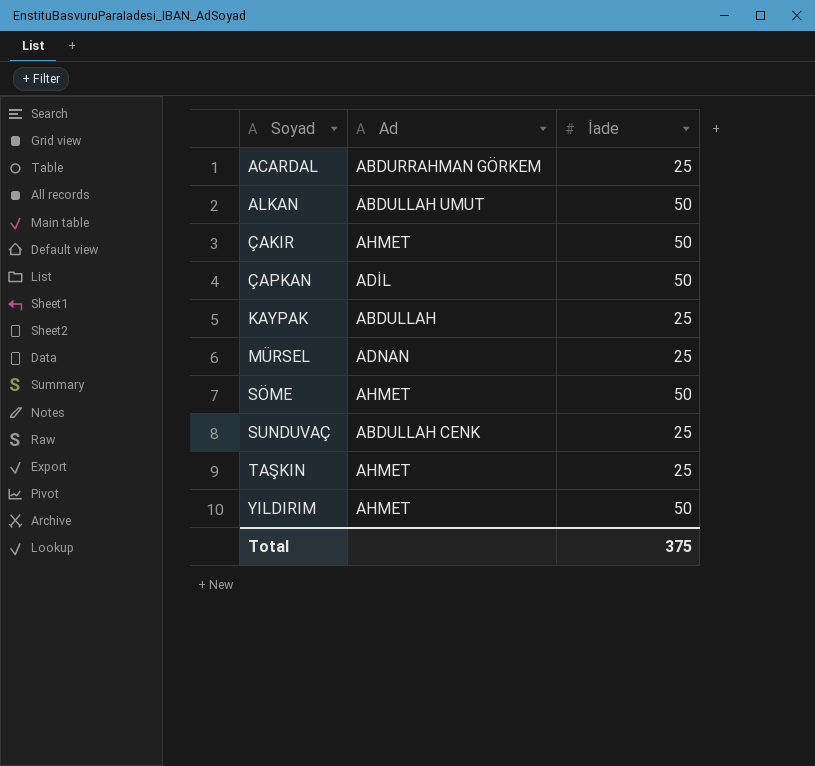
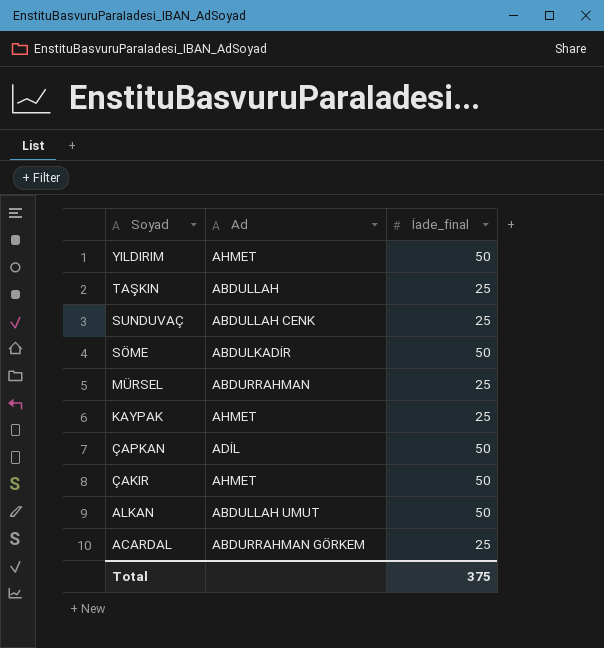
row order: Soyad ascending -> Soyad descending
column name: İade -> İade_final
TAŞKIN | Ad: AHMET -> ABDULLAH
SÖME | Ad: AHMET -> ABDULKADİR
MÜRSEL | Ad: ADNAN -> ABDURRAHMAN
KAYPAK | Ad: ABDULLAH -> AHMET

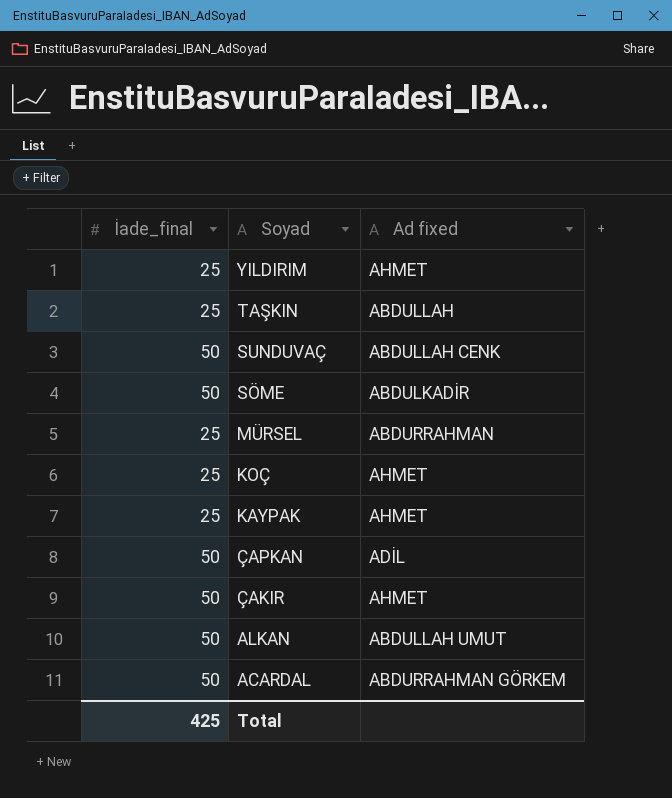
column İade_final | position: 3 -> 1
column name: Ad -> Ad fixed
YILDIRIM | İade_final: 50 -> 25
SUNDUVAÇ | İade_final: 25 -> 50
row KOÇ: none -> 25 | AHMET
ACARDAL | İade_final: 25 -> 50
Total | İade_final: 375 -> 425

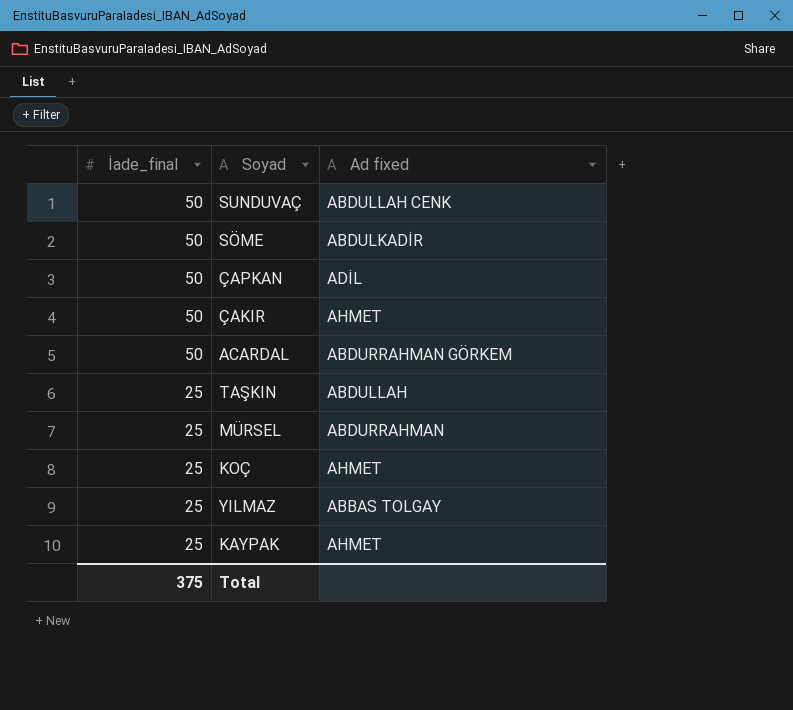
row order: Soyad descending -> İade_final descending
row YILDIRIM: 25 | AHMET -> none
row ALKAN: 50 | ABDULLAH UMUT -> none
row YILMAZ: none -> 25 | ABBAS TOLGAY
Total | İade_final: 425 -> 375

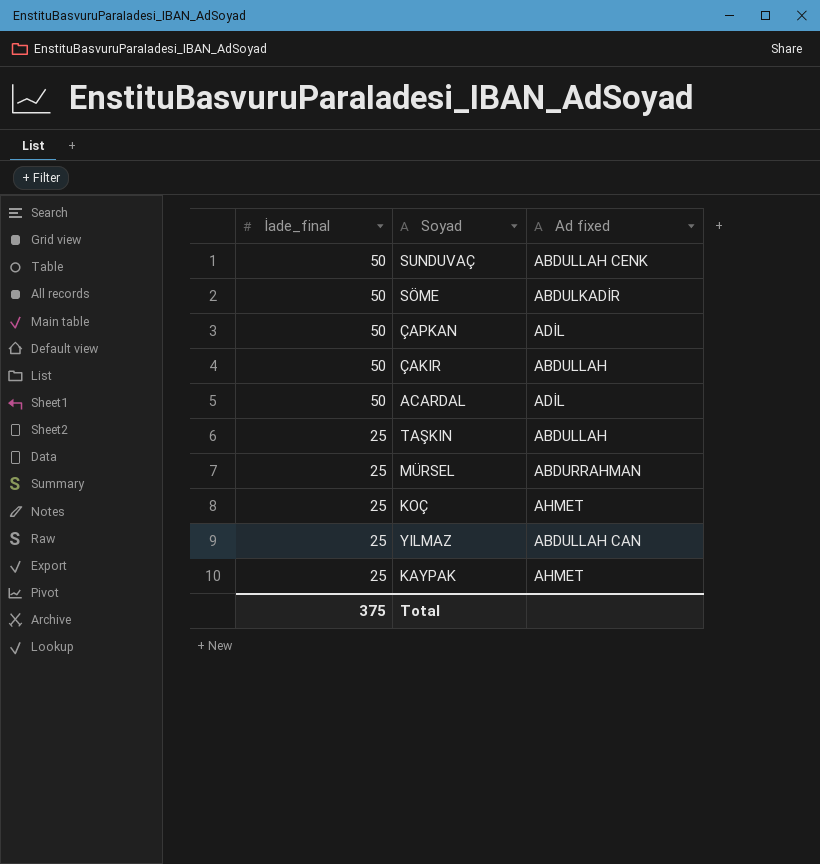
ÇAKIR | Ad fixed: AHMET -> ABDULLAH
ACARDAL | Ad fixed: ABDURRAHMAN GÖRKEM -> ADİL
YILMAZ | Ad fixed: ABBAS TOLGAY -> ABDULLAH CAN

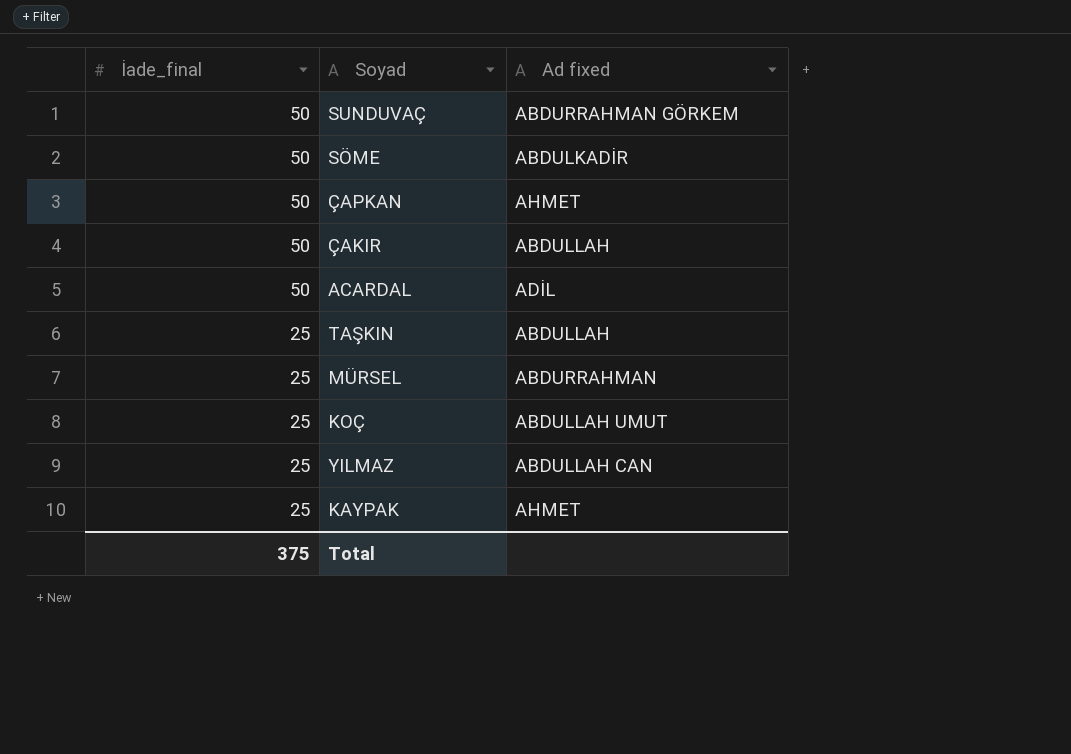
SUNDUVAÇ | Ad fixed: ABDULLAH CENK -> ABDURRAHMAN GÖRKEM
ÇAPKAN | Ad fixed: ADİL -> AHMET
KOÇ | Ad fixed: AHMET -> ABDULLAH UMUT

